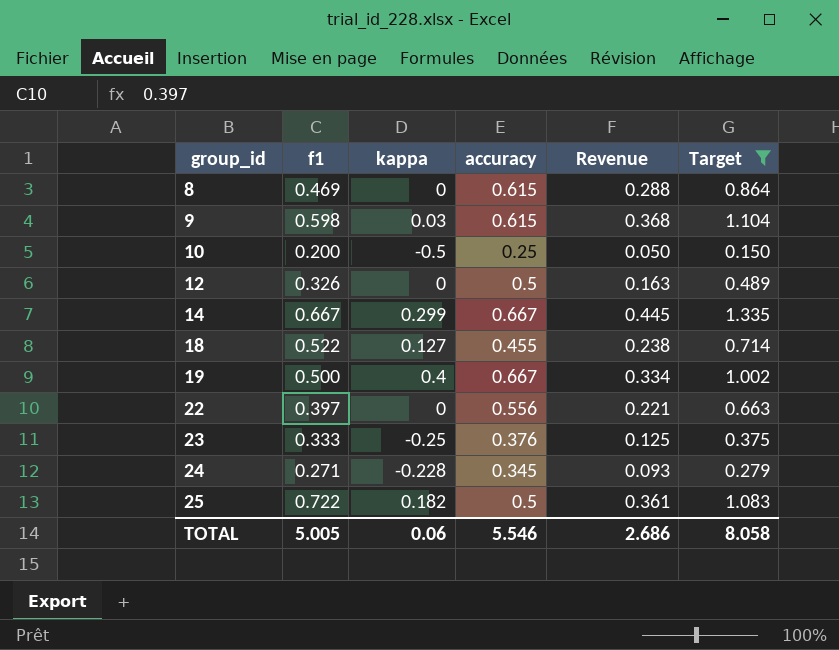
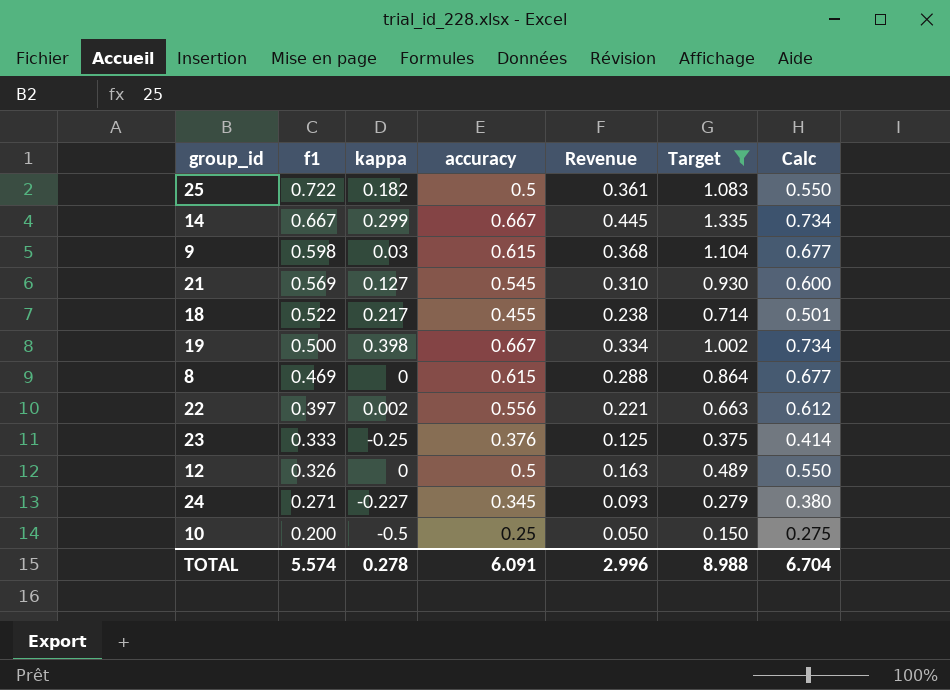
row order: group_id ascending -> f1 descending
column Calc | formula: none -> [accuracy] * 1.1
row 21: none -> 0.569 | 0.127 | 0.545 | 0.310 | 0.930 | 0.600
18 | kappa: 0.127 -> 0.217
19 | kappa: 0.4 -> 0.398
22 | kappa: 0 -> 0.002
24 | kappa: -0.228 -> -0.227
TOTAL | f1: 5.005 -> 5.574
TOTAL | kappa: 0.06 -> 0.278
TOTAL | accuracy: 5.546 -> 6.091
TOTAL | Revenue: 2.686 -> 2.996
TOTAL | Target: 8.058 -> 8.988

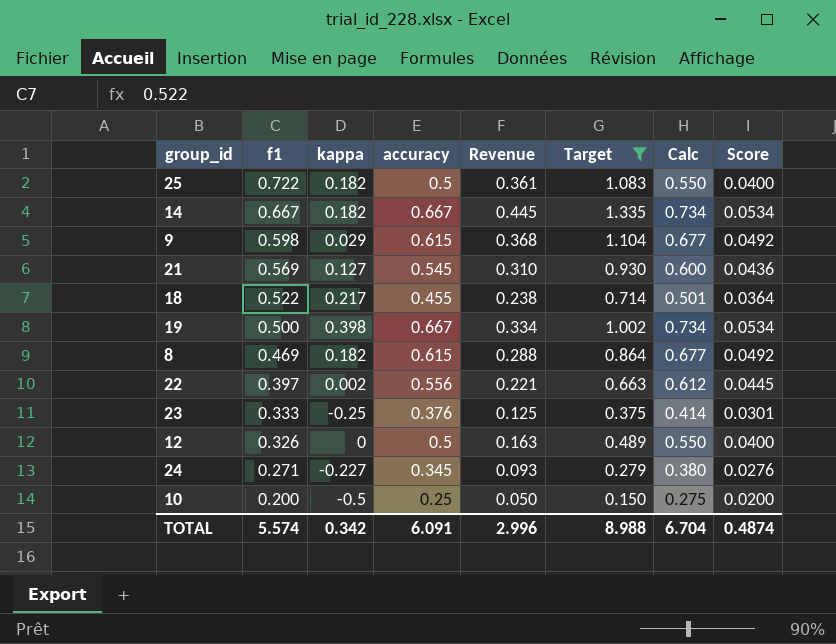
column Score | formula: none -> [accuracy] * 0.08
14 | kappa: 0.299 -> 0.182
9 | kappa: 0.03 -> 0.029
8 | kappa: 0 -> 0.182
TOTAL | kappa: 0.278 -> 0.342

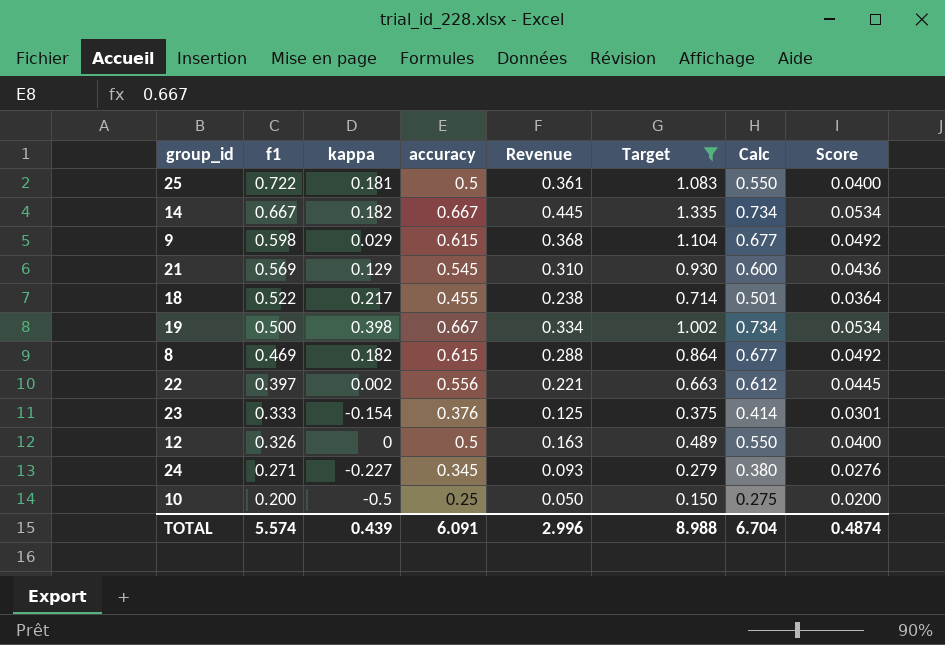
25 | kappa: 0.182 -> 0.181
21 | kappa: 0.127 -> 0.129
23 | kappa: -0.25 -> -0.154
TOTAL | kappa: 0.342 -> 0.439

